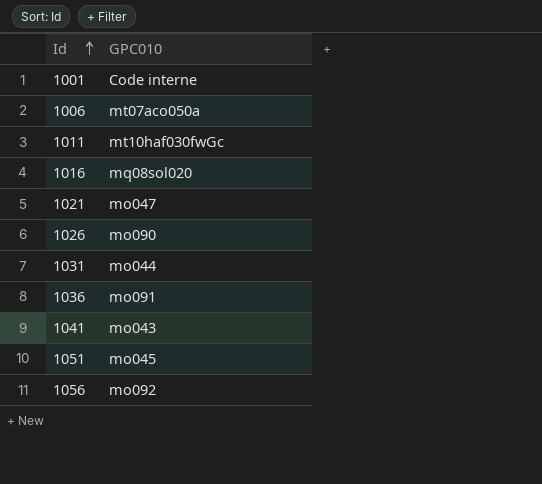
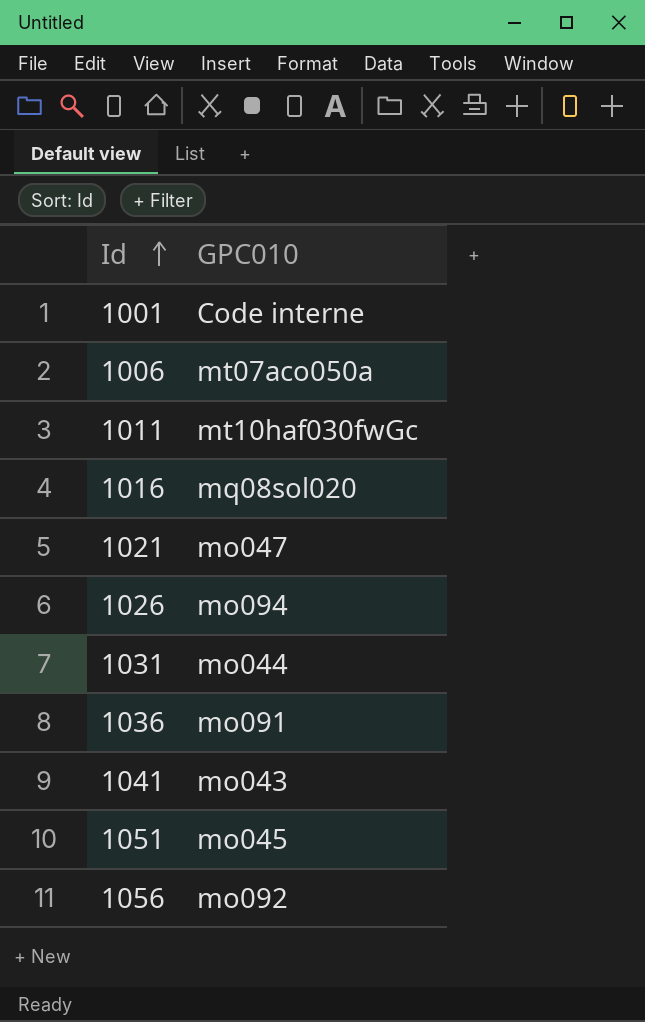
1026 | GPC010: mo090 -> mo094

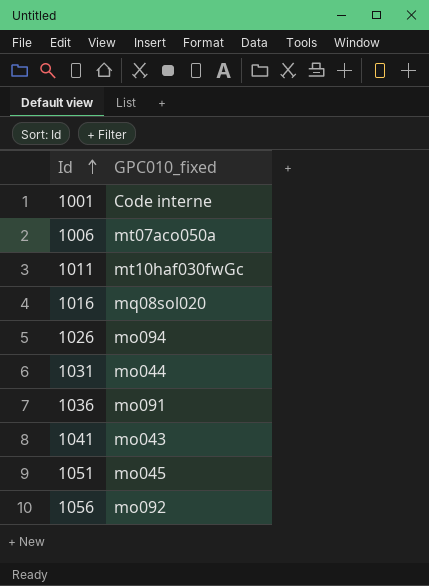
column name: GPC010 -> GPC010_fixed
row 1021: mo047 -> none

